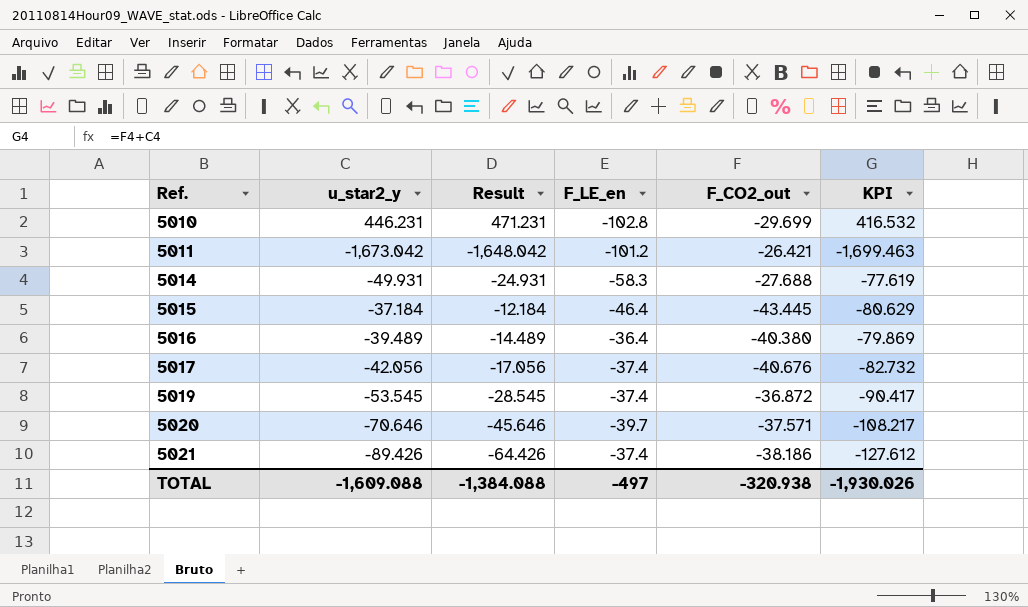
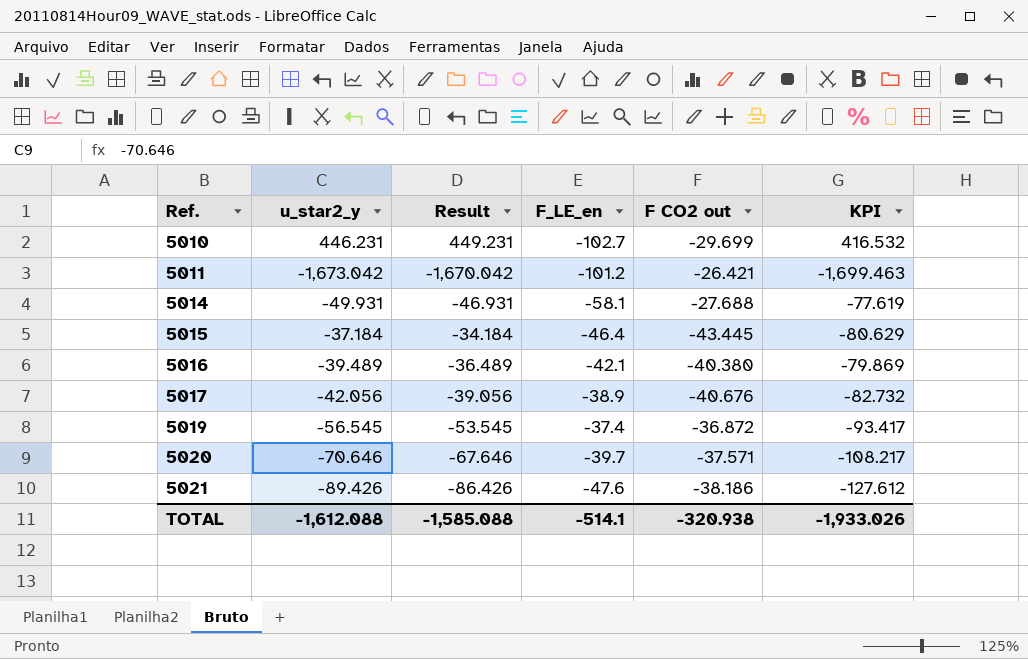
column Result | formula: [u_star2_y] + 25 -> [u_star2_y] + 3
column name: F_CO2_out -> F CO2 out
5010 | F_LE_en: -102.8 -> -102.7
5014 | F_LE_en: -58.3 -> -58.1
5016 | F_LE_en: -36.4 -> -42.1
5017 | F_LE_en: -37.4 -> -38.9
5019 | u_star2_y: -53.545 -> -56.545
5019 | KPI: -90.417 -> -93.417
5021 | F_LE_en: -37.4 -> -47.6
TOTAL | u_star2_y: -1,609.088 -> -1,612.088
TOTAL | Result: -1,384.088 -> -1,585.088
TOTAL | F_LE_en: -497 -> -514.1
TOTAL | KPI: -1,930.026 -> -1,933.026

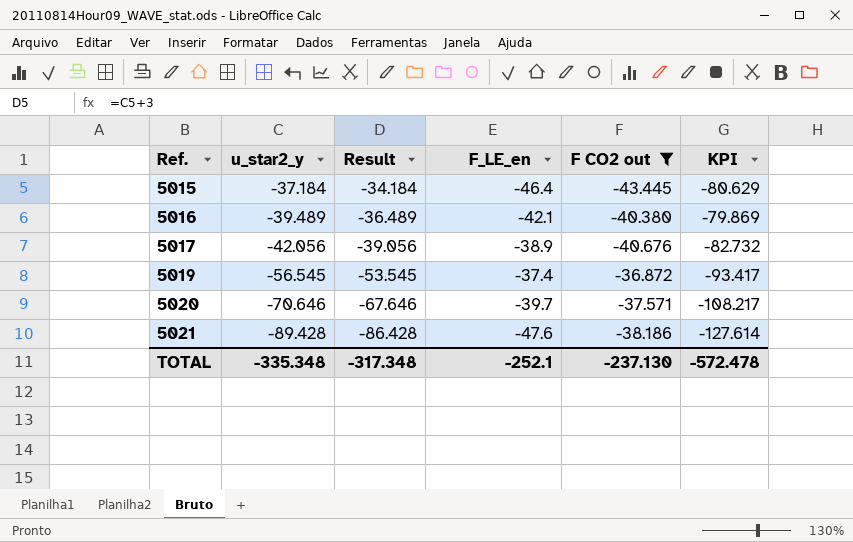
filter: none -> F CO2 out <= -36.872
5021 | u_star2_y: -89.426 -> -89.428
5021 | Result: -86.426 -> -86.428
5021 | KPI: -127.612 -> -127.614
TOTAL | u_star2_y: -1,612.088 -> -335.348
TOTAL | Result: -1,585.088 -> -317.348
TOTAL | F_LE_en: -514.1 -> -252.1
TOTAL | F CO2 out: -320.938 -> -237.130
TOTAL | KPI: -1,933.026 -> -572.478

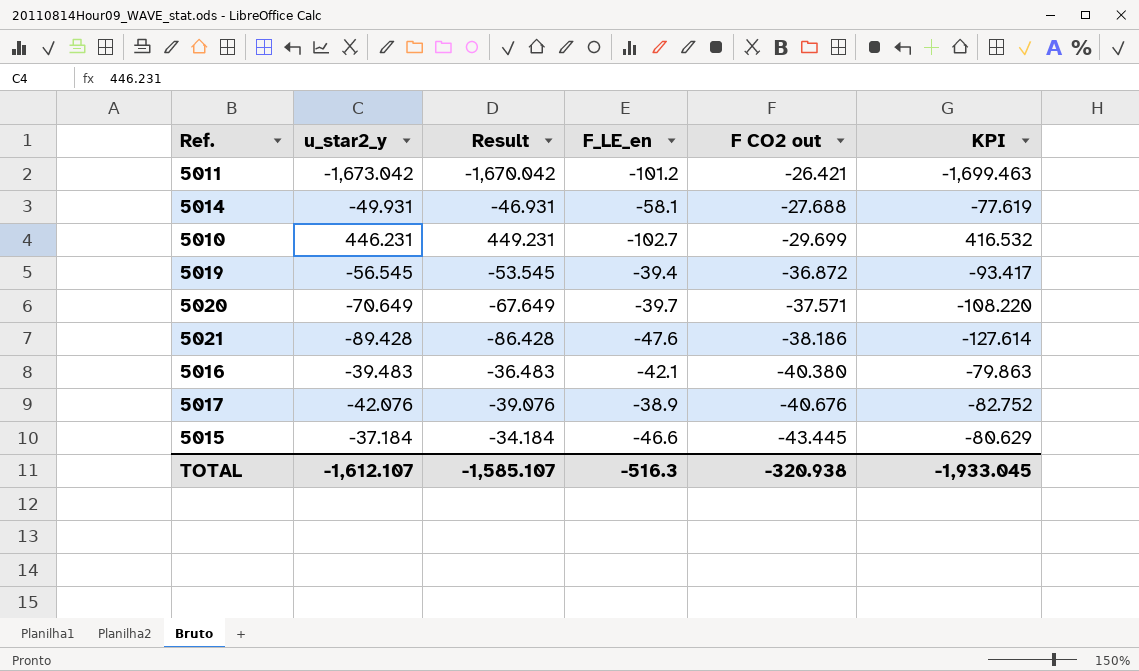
filter: F CO2 out <= -36.872 -> none
row order: Ref. ascending -> F CO2 out descending
5019 | F_LE_en: -37.4 -> -39.4
5020 | u_star2_y: -70.646 -> -70.649
5020 | Result: -67.646 -> -67.649
5020 | KPI: -108.217 -> -108.220
5016 | u_star2_y: -39.489 -> -39.483
5016 | Result: -36.489 -> -36.483
5016 | KPI: -79.869 -> -79.863
5017 | u_star2_y: -42.056 -> -42.076
5017 | Result: -39.056 -> -39.076
5017 | KPI: -82.732 -> -82.752
5015 | F_LE_en: -46.4 -> -46.6
TOTAL | u_star2_y: -335.348 -> -1,612.107
TOTAL | Result: -317.348 -> -1,585.107
TOTAL | F_LE_en: -252.1 -> -516.3
TOTAL | F CO2 out: -237.130 -> -320.938
TOTAL | KPI: -572.478 -> -1,933.045

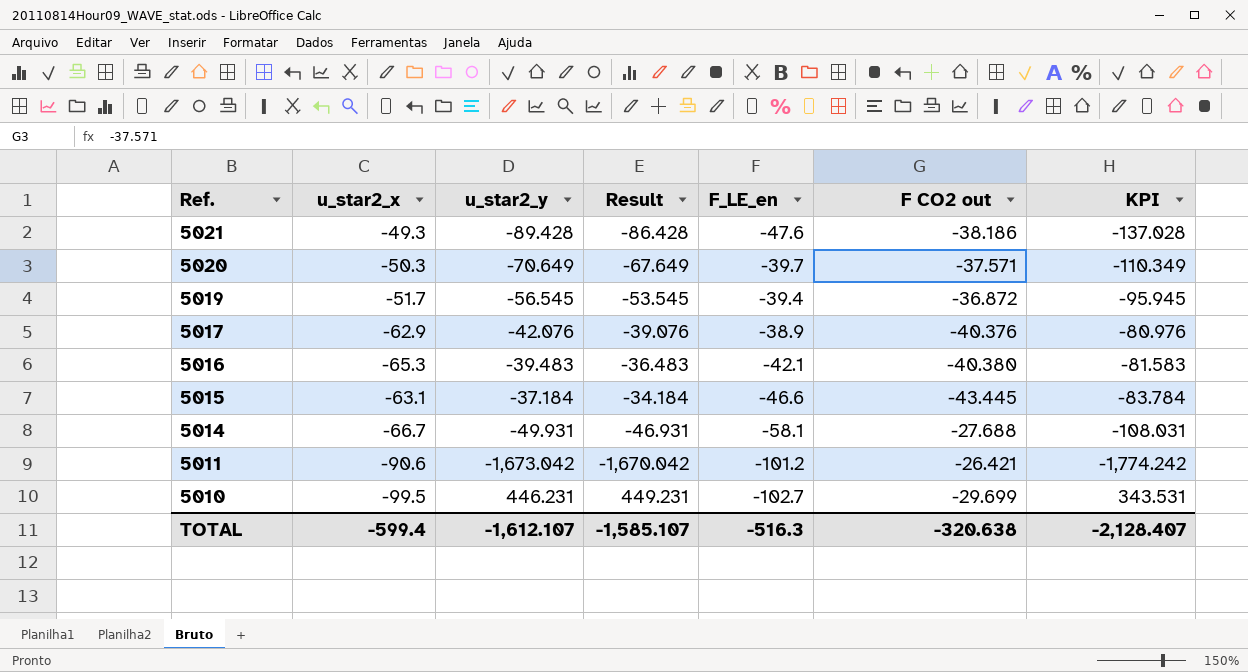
row order: F CO2 out descending -> Ref. descending
column u_star2_x | position: none -> 2
column KPI | formula: [u_star2_y] + [F CO2 out] -> [u_star2_y] + [F_LE_en]
5017 | F CO2 out: -40.676 -> -40.376
TOTAL | F CO2 out: -320.938 -> -320.638
TOTAL | KPI: -1,933.045 -> -2,128.407

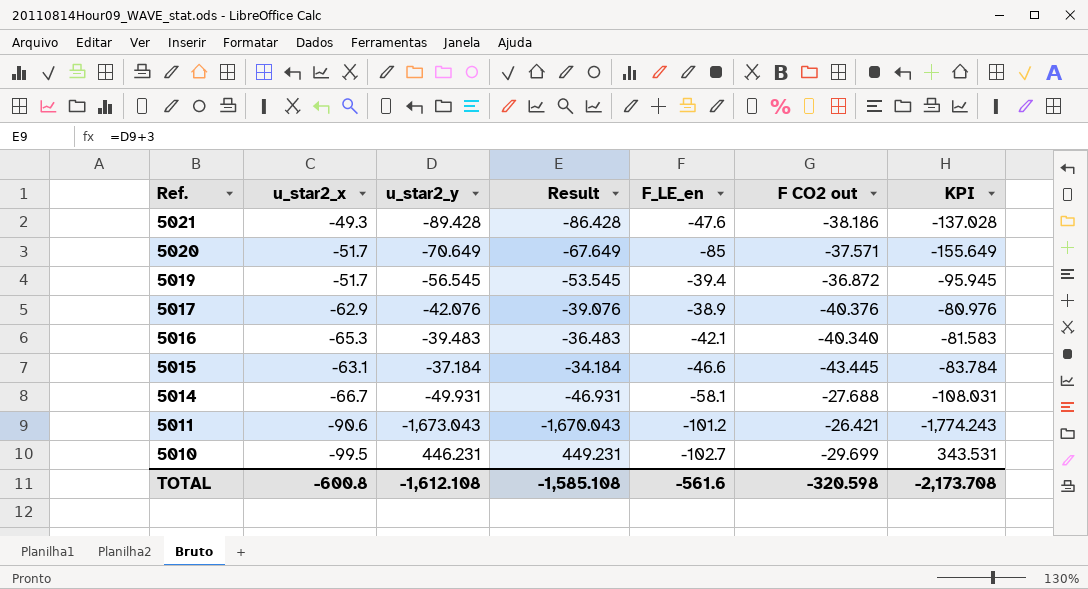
5020 | u_star2_x: -50.3 -> -51.7
5020 | F_LE_en: -39.7 -> -85
5020 | KPI: -110.349 -> -155.649
5016 | F CO2 out: -40.380 -> -40.340
5011 | u_star2_y: -1,673.042 -> -1,673.043
5011 | Result: -1,670.042 -> -1,670.043
5011 | KPI: -1,774.242 -> -1,774.243
TOTAL | u_star2_x: -599.4 -> -600.8
TOTAL | u_star2_y: -1,612.107 -> -1,612.108
TOTAL | Result: -1,585.107 -> -1,585.108
TOTAL | F_LE_en: -516.3 -> -561.6
TOTAL | F CO2 out: -320.638 -> -320.598
TOTAL | KPI: -2,128.407 -> -2,173.708

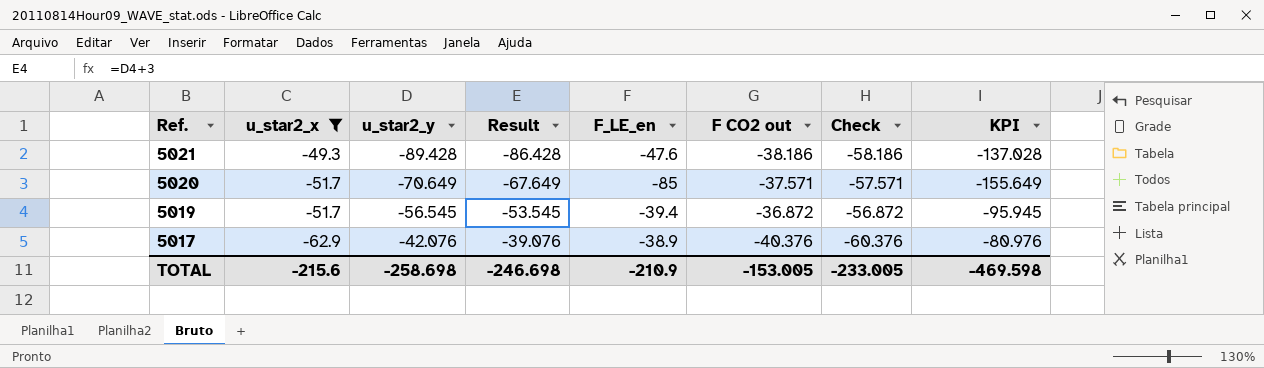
filter: none -> u_star2_x >= -62.9
column Check | formula: none -> [F CO2 out] - 20
TOTAL | u_star2_x: -600.8 -> -215.6
TOTAL | u_star2_y: -1,612.108 -> -258.698
TOTAL | Result: -1,585.108 -> -246.698
TOTAL | F_LE_en: -561.6 -> -210.9
TOTAL | F CO2 out: -320.598 -> -153.005
TOTAL | KPI: -2,173.708 -> -469.598

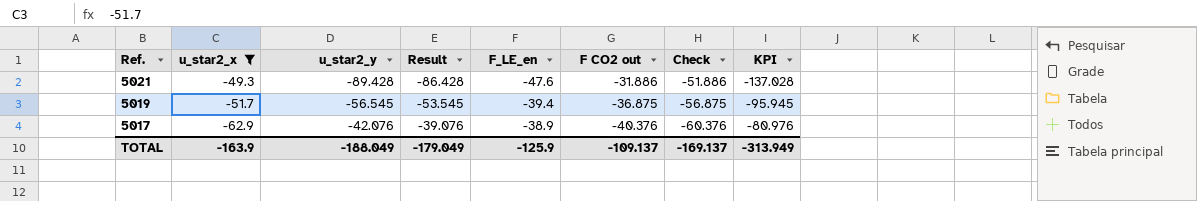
row 5020: -51.7 | -70.649 | -67.649 | -85 | -37.571 | -57.571 | -155.649 -> none
5021 | F CO2 out: -38.186 -> -31.886
5021 | Check: -58.186 -> -51.886
5019 | F CO2 out: -36.872 -> -36.875
5019 | Check: -56.872 -> -56.875
TOTAL | u_star2_x: -215.6 -> -163.9
TOTAL | u_star2_y: -258.698 -> -188.049
TOTAL | Result: -246.698 -> -179.049
TOTAL | F_LE_en: -210.9 -> -125.9
TOTAL | F CO2 out: -153.005 -> -109.137
TOTAL | Check: -233.005 -> -169.137
TOTAL | KPI: -469.598 -> -313.949

